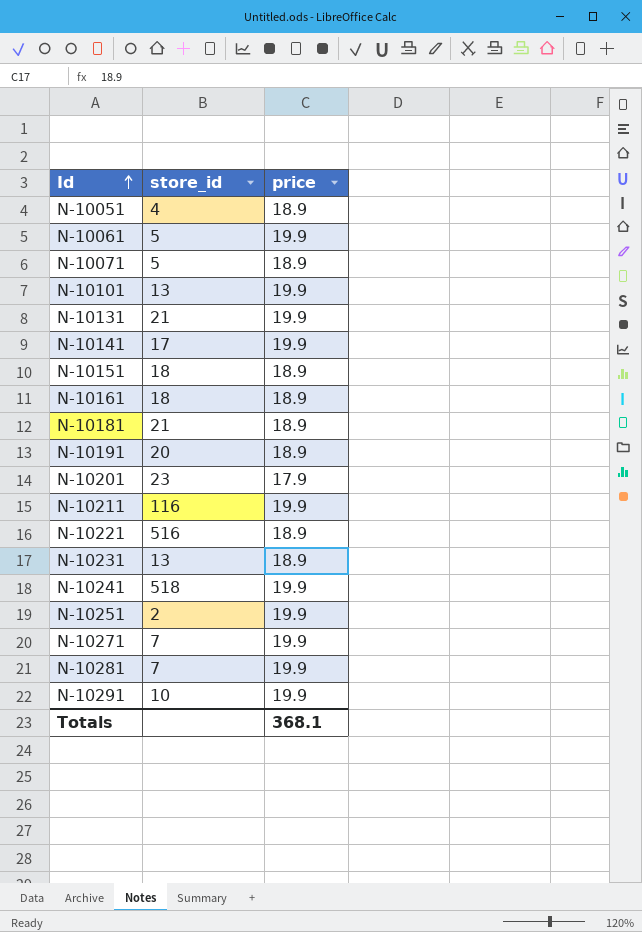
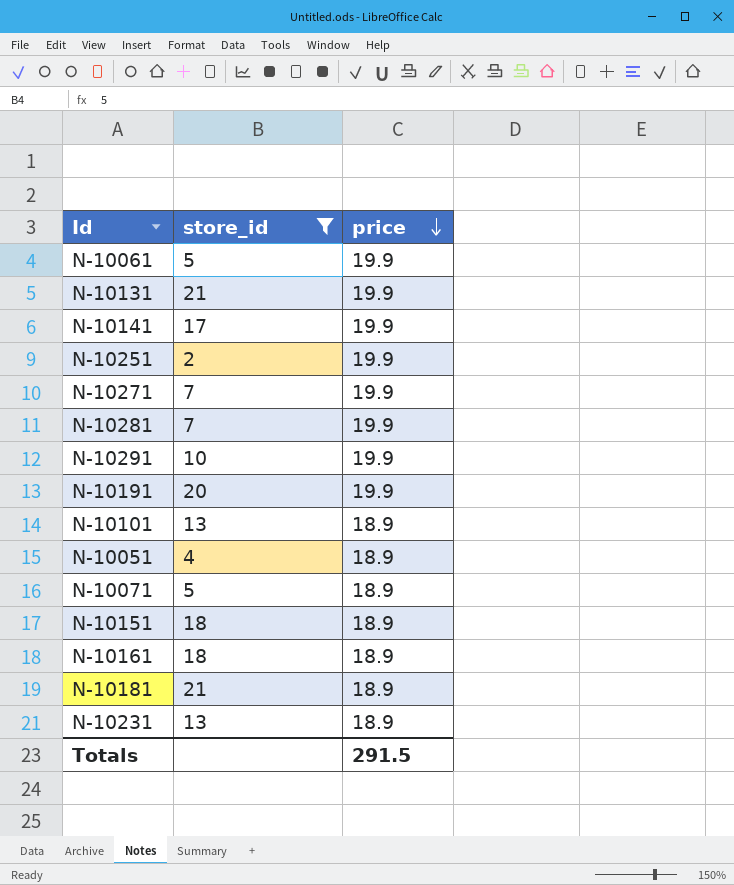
filter: none -> store_id <= 21
row order: Id ascending -> price descending
N-10191 | price: 18.9 -> 19.9
N-10101 | price: 19.9 -> 18.9
Totals | price: 368.1 -> 291.5

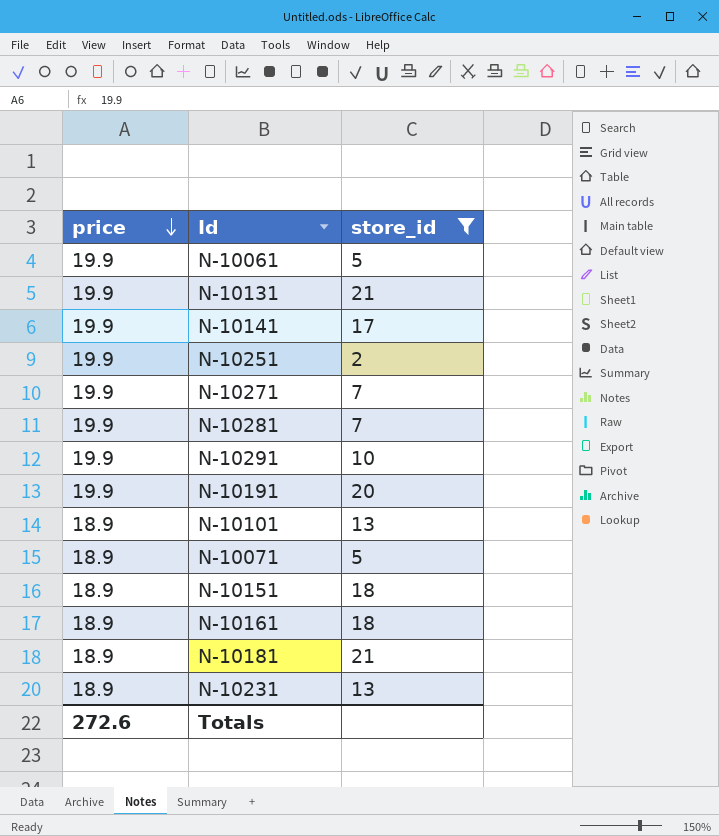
column price | position: 3 -> 1
row N-10051: 4 | 18.9 -> none
Totals | price: 291.5 -> 272.6

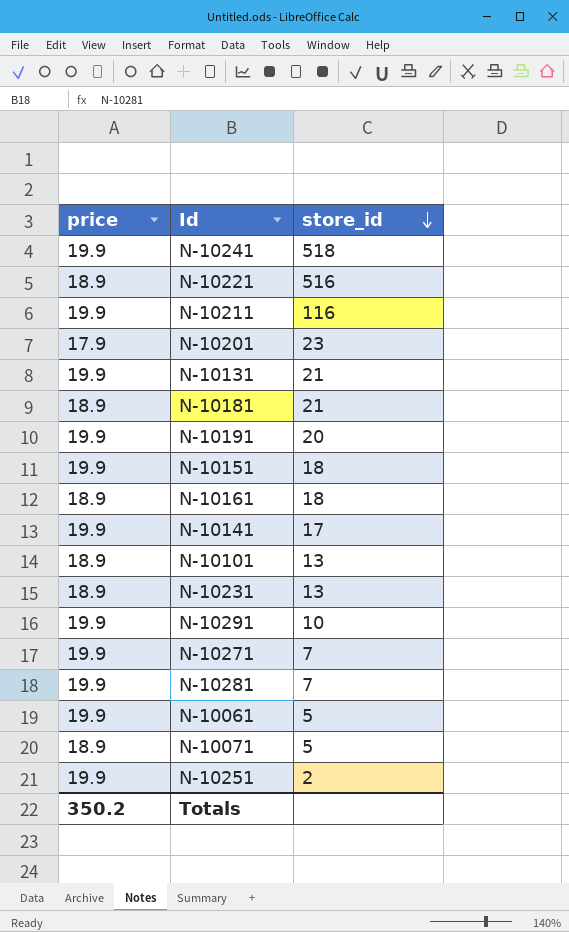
filter: store_id <= 21 -> none
row order: price descending -> store_id descending
N-10151 | price: 18.9 -> 19.9
Totals | price: 272.6 -> 350.2

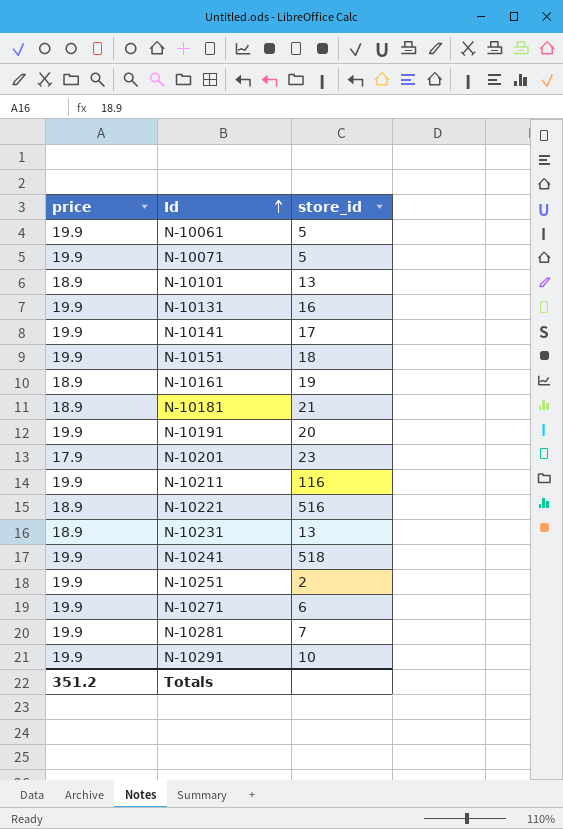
row order: store_id descending -> Id ascending
N-10071 | price: 18.9 -> 19.9
N-10131 | store_id: 21 -> 16
N-10161 | store_id: 18 -> 19
N-10271 | store_id: 7 -> 6
Totals | price: 350.2 -> 351.2

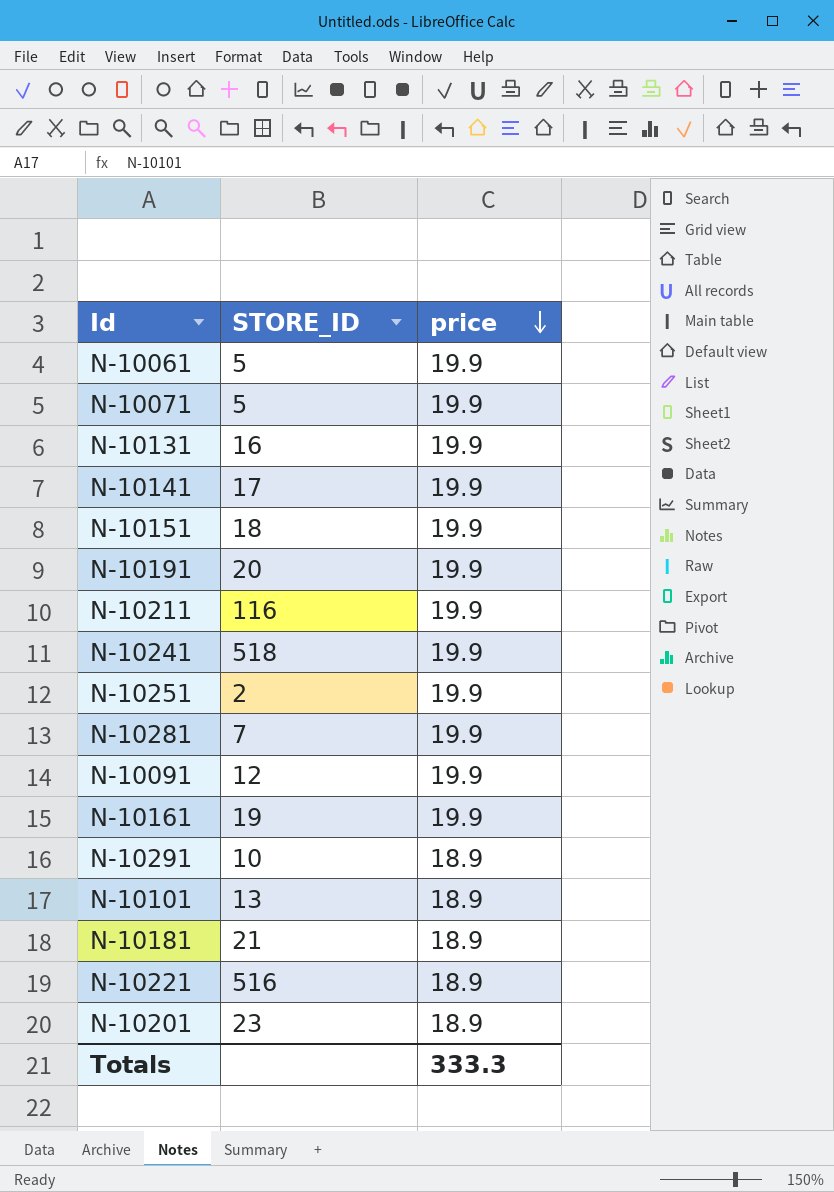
row order: Id ascending -> price descending
column name: store_id -> STORE_ID
column price | position: 1 -> 3
row N-10231: 18.9 | 13 -> none
row N-10271: 19.9 | 6 -> none
row N-10091: none -> 12 | 19.9
N-10161 | price: 18.9 -> 19.9
N-10291 | price: 19.9 -> 18.9
N-10201 | price: 17.9 -> 18.9
Totals | price: 351.2 -> 333.3

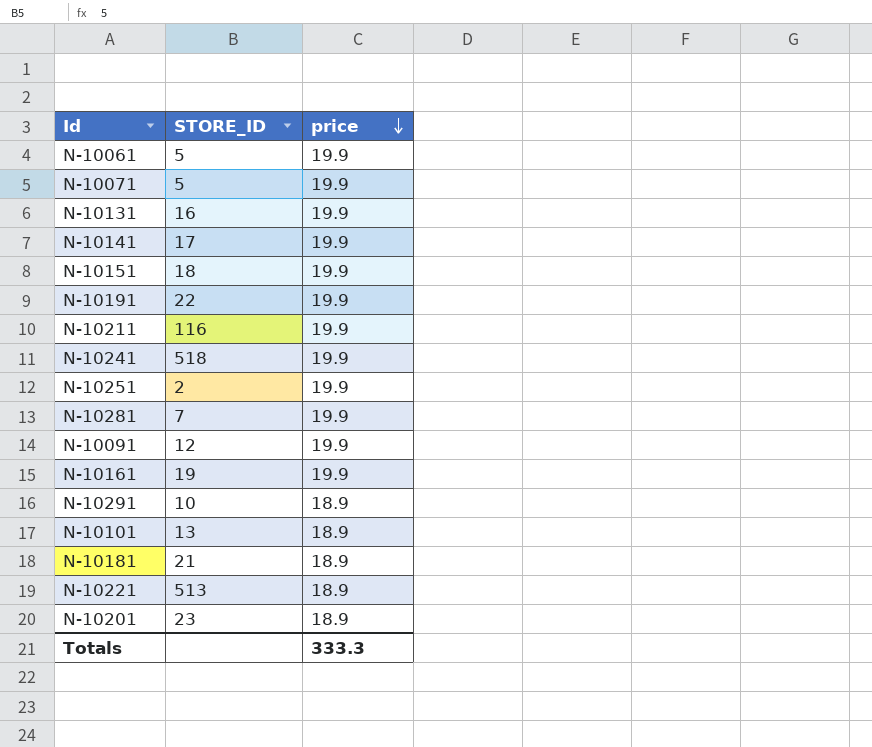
N-10191 | STORE_ID: 20 -> 22
N-10221 | STORE_ID: 516 -> 513

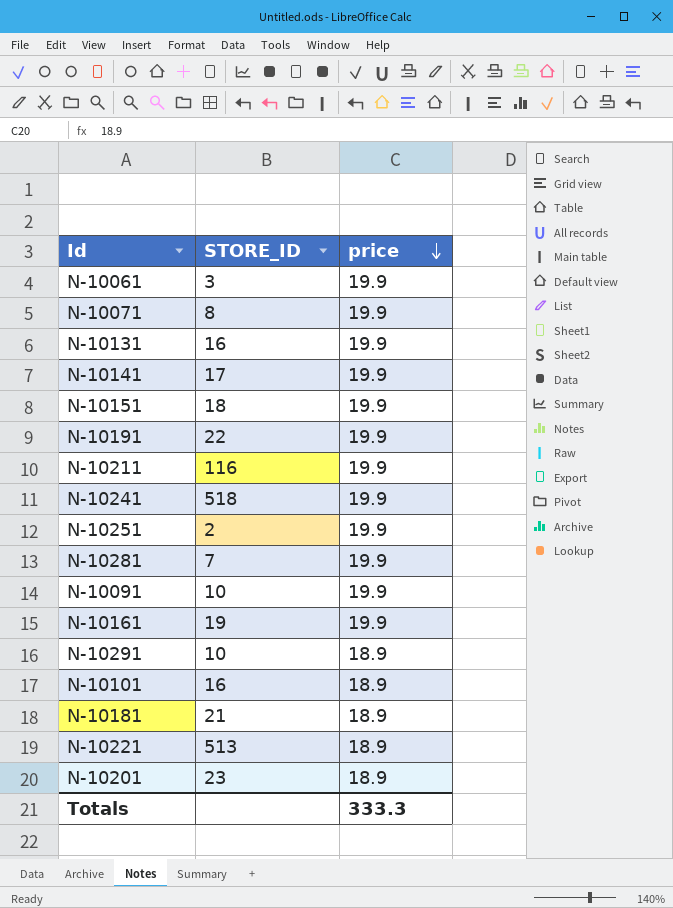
N-10061 | STORE_ID: 5 -> 3
N-10071 | STORE_ID: 5 -> 8
N-10091 | STORE_ID: 12 -> 10
N-10101 | STORE_ID: 13 -> 16

